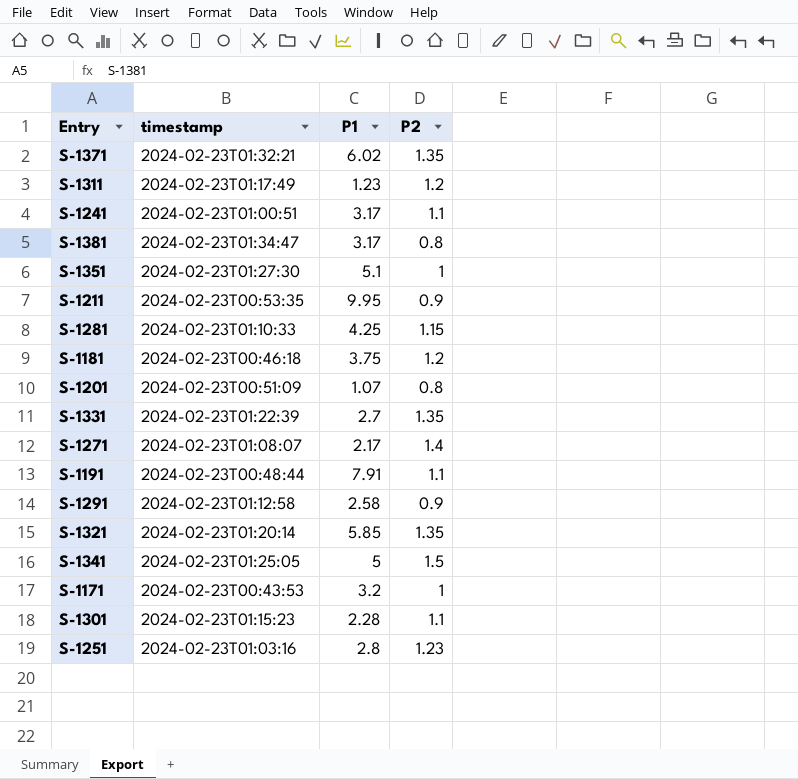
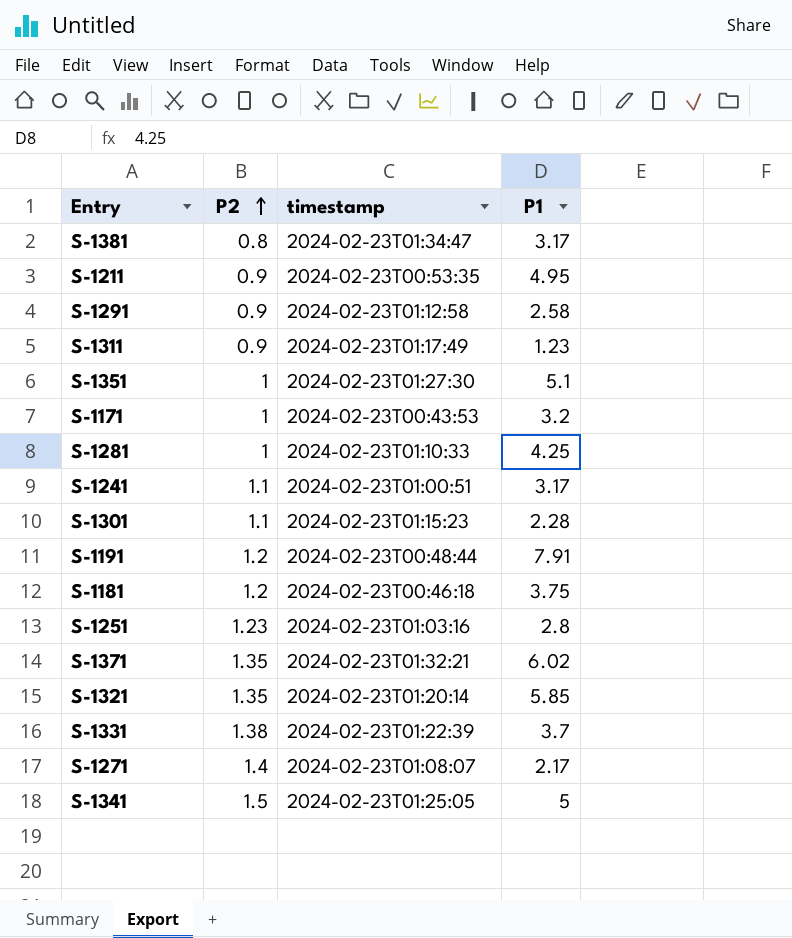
row order: none -> P2 ascending
column P2 | position: 4 -> 2
row S-1201: 2024-02-23T00:51:09 | 1.07 | 0.8 -> none
S-1211 | P1: 9.95 -> 4.95
S-1311 | P2: 1.2 -> 0.9
S-1281 | P2: 1.15 -> 1
S-1191 | P2: 1.1 -> 1.2
S-1331 | P2: 1.35 -> 1.38
S-1331 | P1: 2.7 -> 3.7

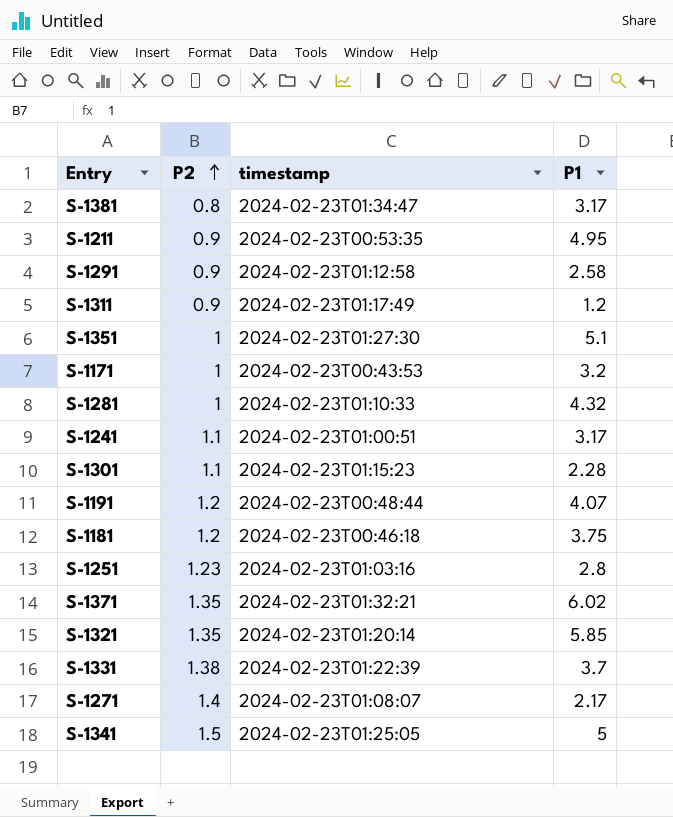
S-1311 | P1: 1.23 -> 1.2
S-1281 | P1: 4.25 -> 4.32
S-1191 | P1: 7.91 -> 4.07

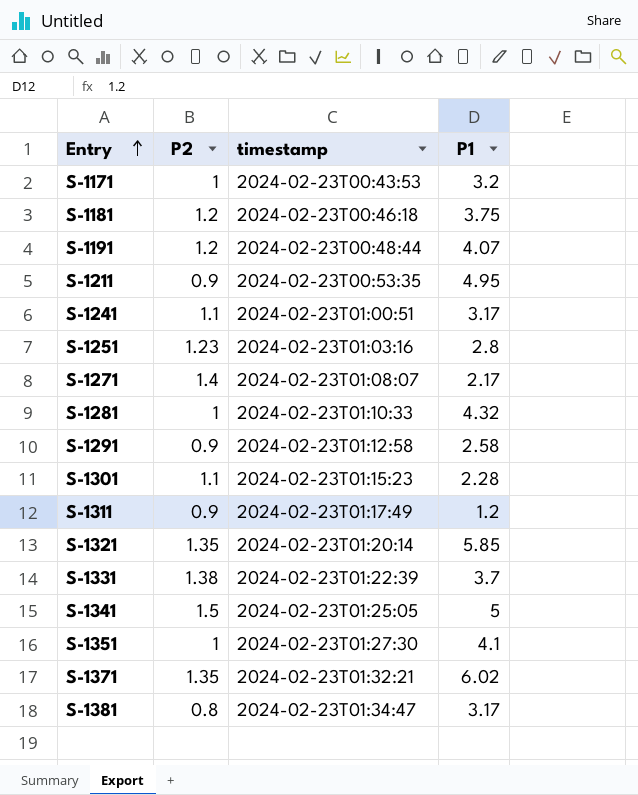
row order: P2 ascending -> Entry ascending
S-1351 | P1: 5.1 -> 4.1

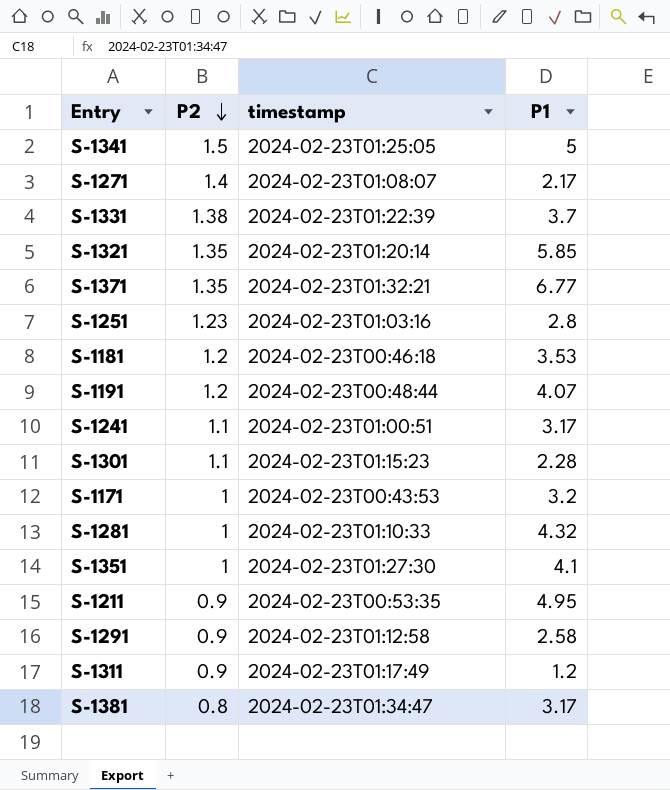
row order: Entry ascending -> P2 descending
S-1371 | P1: 6.02 -> 6.77
S-1181 | P1: 3.75 -> 3.53

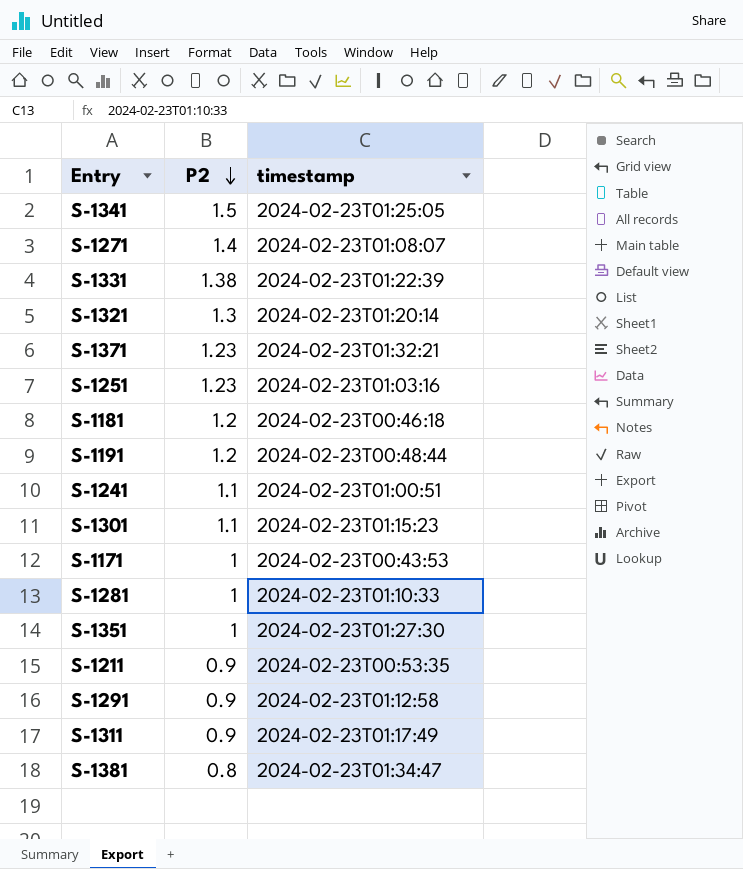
column P1 | position: 4 -> none
S-1321 | P2: 1.35 -> 1.3
S-1371 | P2: 1.35 -> 1.23

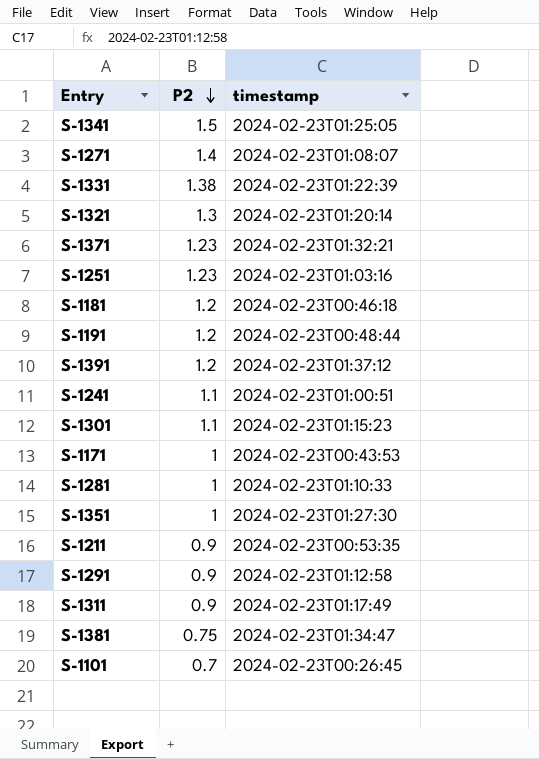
row S-1391: none -> 1.2 | 2024-02-23T01:37:12
S-1381 | P2: 0.8 -> 0.75
row S-1101: none -> 0.7 | 2024-02-23T00:26:45

